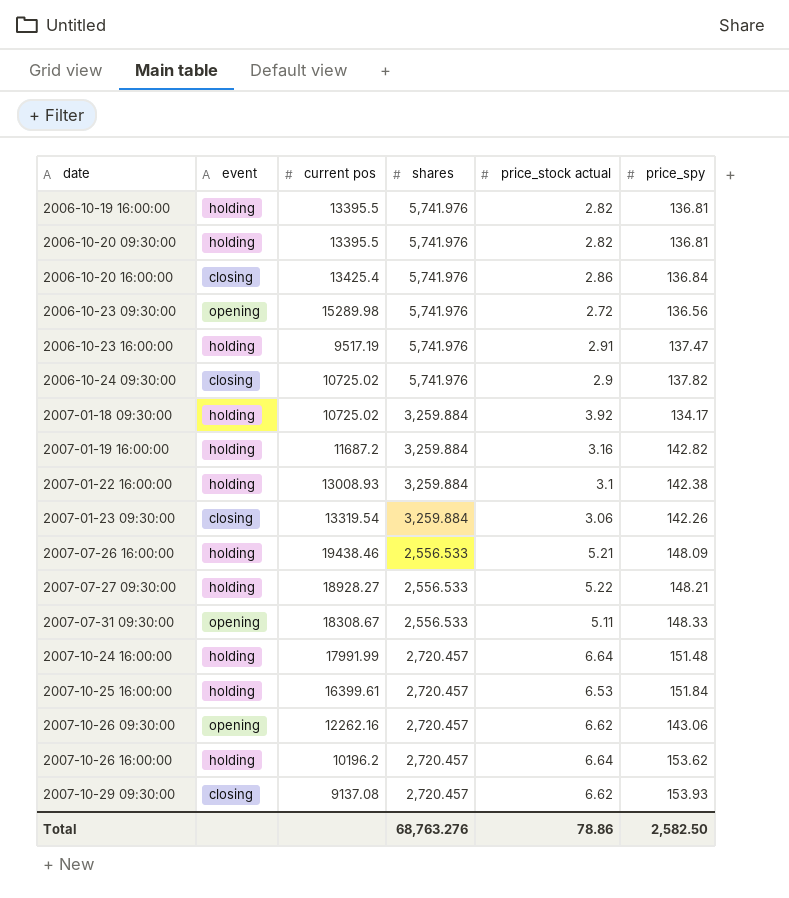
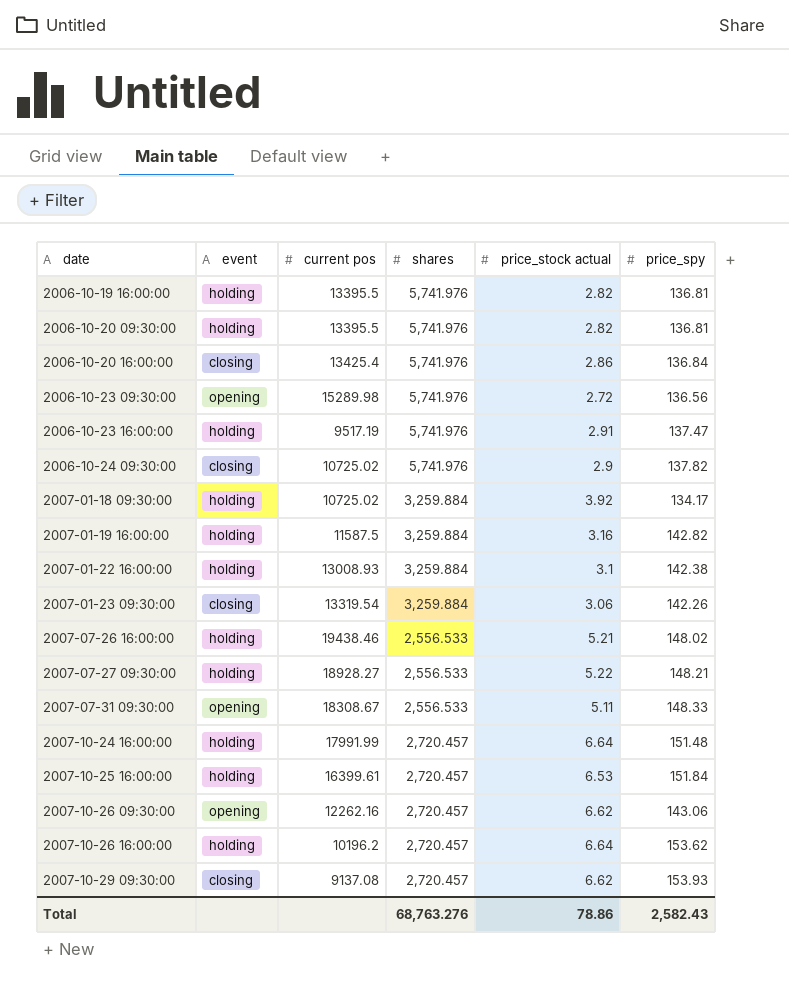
2007-01-19 16:00:00 | current pos: 11687.2 -> 11587.5
2007-07-26 16:00:00 | price_spy: 148.09 -> 148.02
Total | price_spy: 2,582.50 -> 2,582.43

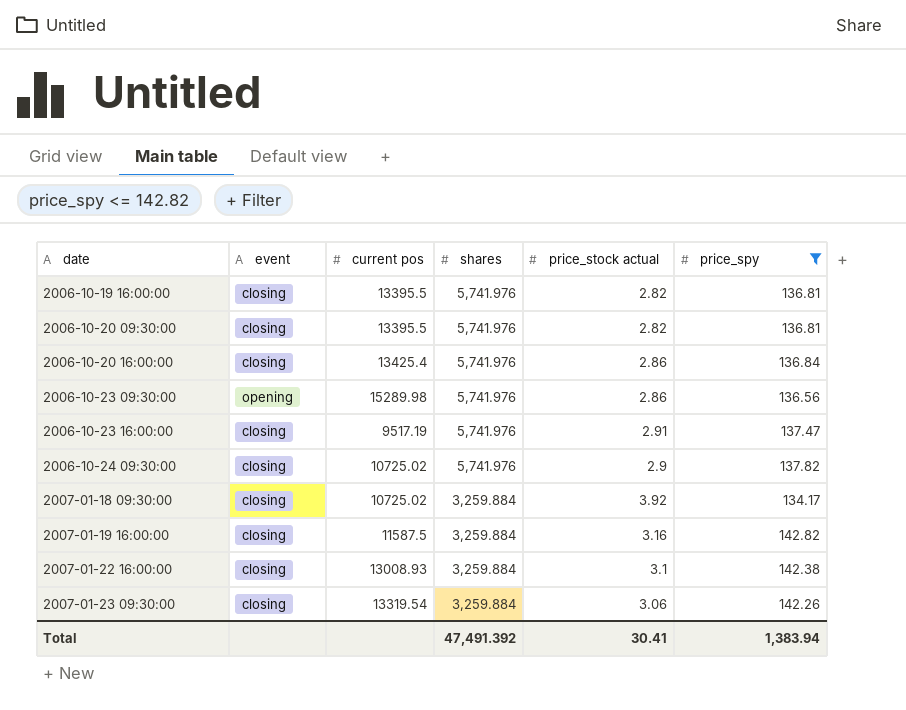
filter: none -> price_spy <= 142.82
2006-10-19 16:00:00 | event: holding -> closing
2006-10-20 09:30:00 | event: holding -> closing
2006-10-23 09:30:00 | price_stock actual: 2.72 -> 2.86
2006-10-23 16:00:00 | event: holding -> closing
2007-01-18 09:30:00 | event: holding -> closing
2007-01-19 16:00:00 | event: holding -> closing
2007-01-22 16:00:00 | event: holding -> closing
Total | shares: 68,763.276 -> 47,491.392
Total | price_stock actual: 78.86 -> 30.41
Total | price_spy: 2,582.43 -> 1,383.94

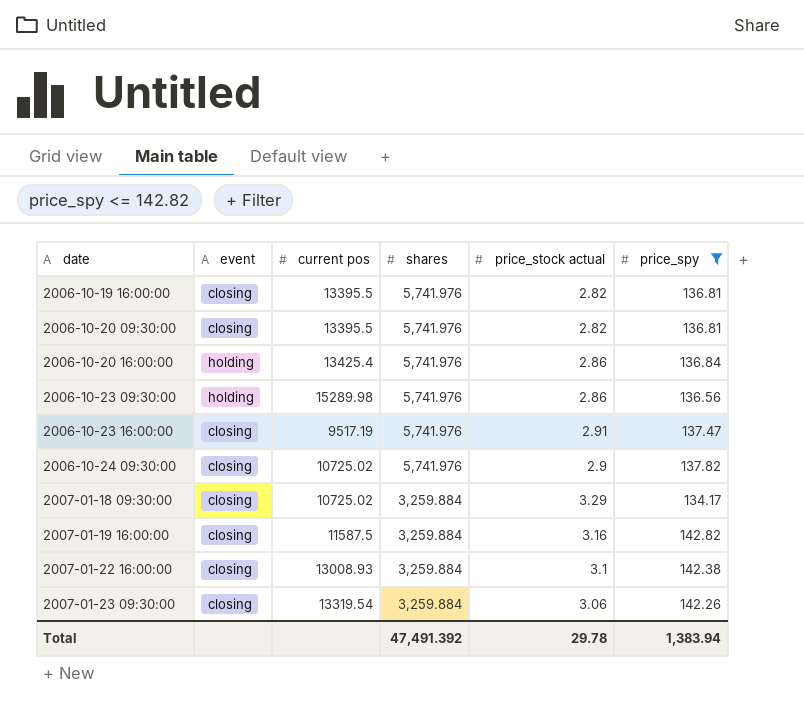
2006-10-20 16:00:00 | event: closing -> holding
2006-10-23 09:30:00 | event: opening -> holding
2007-01-18 09:30:00 | price_stock actual: 3.92 -> 3.29
Total | price_stock actual: 30.41 -> 29.78

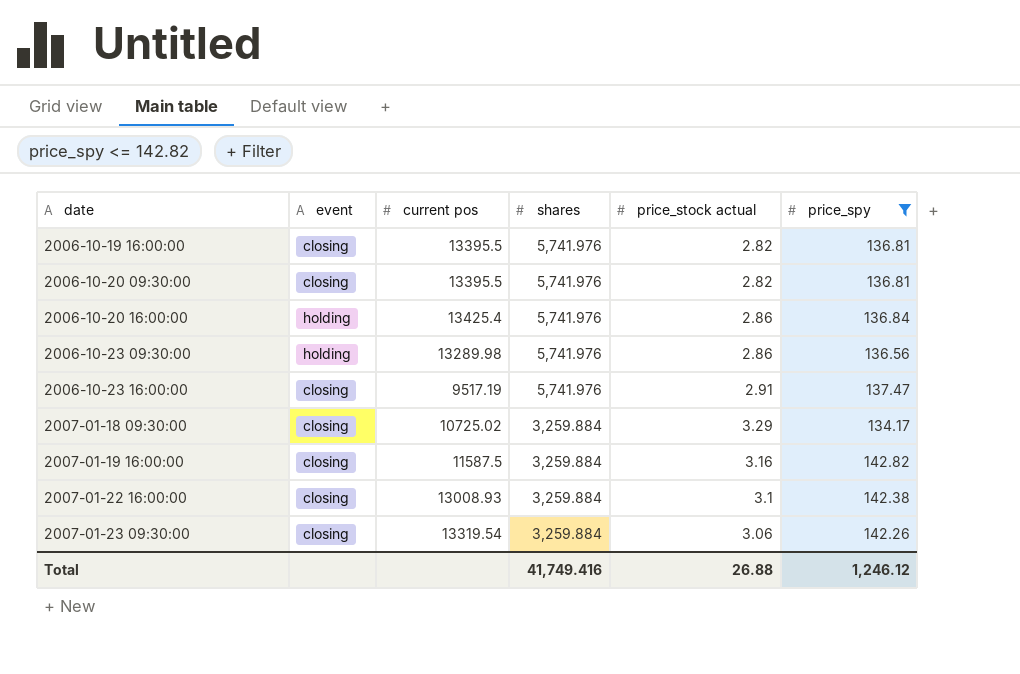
row 2006-10-24 09:30:00: closing | 10725.02 | 5,741.976 | 2.9 | 137.82 -> none
2006-10-23 09:30:00 | current pos: 15289.98 -> 13289.98
Total | shares: 47,491.392 -> 41,749.416
Total | price_stock actual: 29.78 -> 26.88
Total | price_spy: 1,383.94 -> 1,246.12

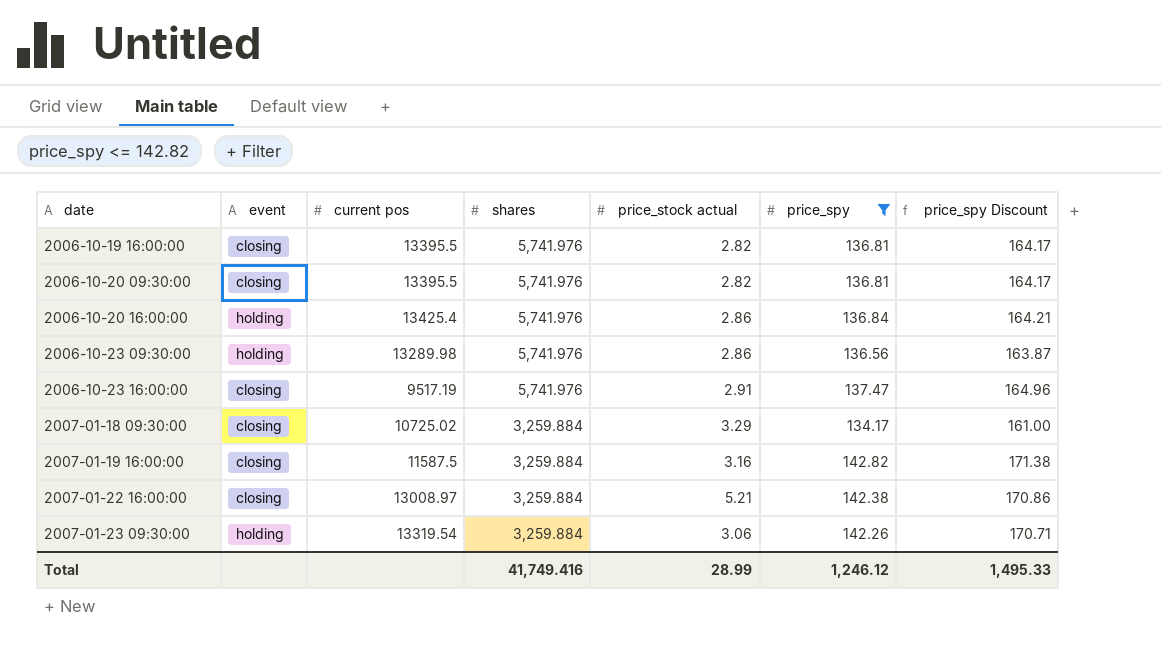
column price_spy Discount | formula: none -> [price_spy] * 1.2
2007-01-22 16:00:00 | current pos: 13008.93 -> 13008.97
2007-01-22 16:00:00 | price_stock actual: 3.1 -> 5.21
2007-01-23 09:30:00 | event: closing -> holding
Total | price_stock actual: 26.88 -> 28.99

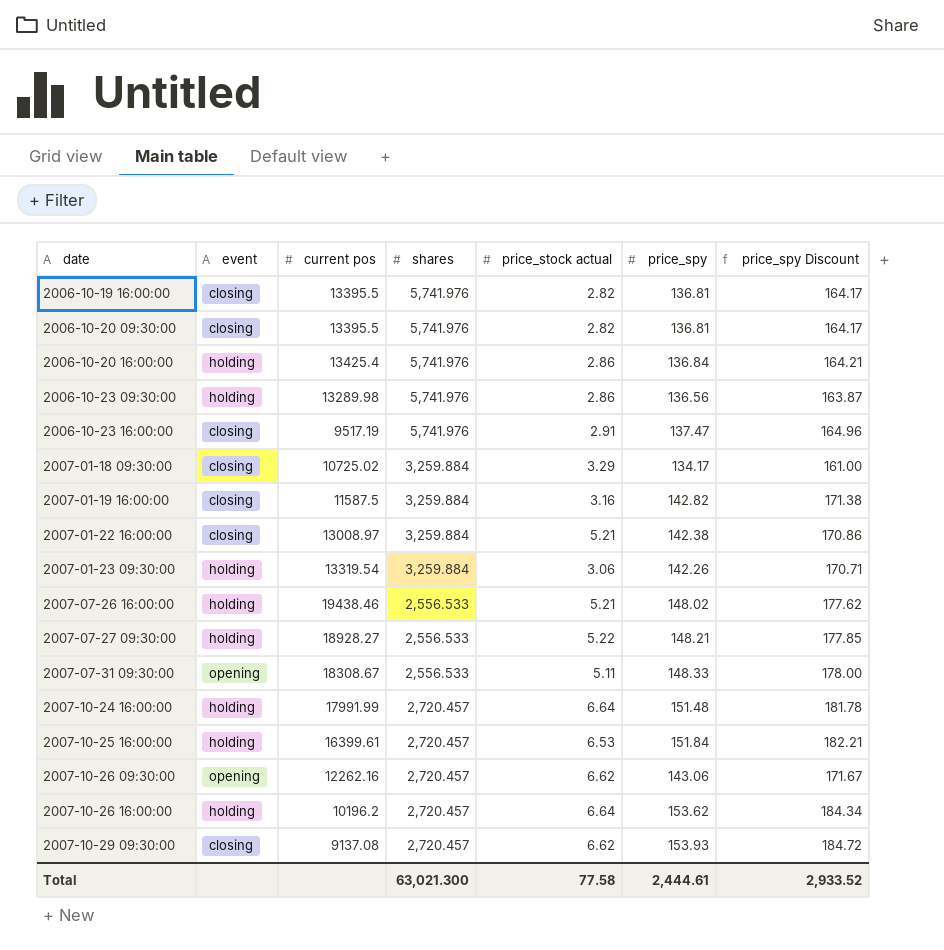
filter: price_spy <= 142.82 -> none
Total | shares: 41,749.416 -> 63,021.300
Total | price_stock actual: 28.99 -> 77.58
Total | price_spy: 1,246.12 -> 2,444.61
Total | price_spy Discount: 1,495.33 -> 2,933.52

